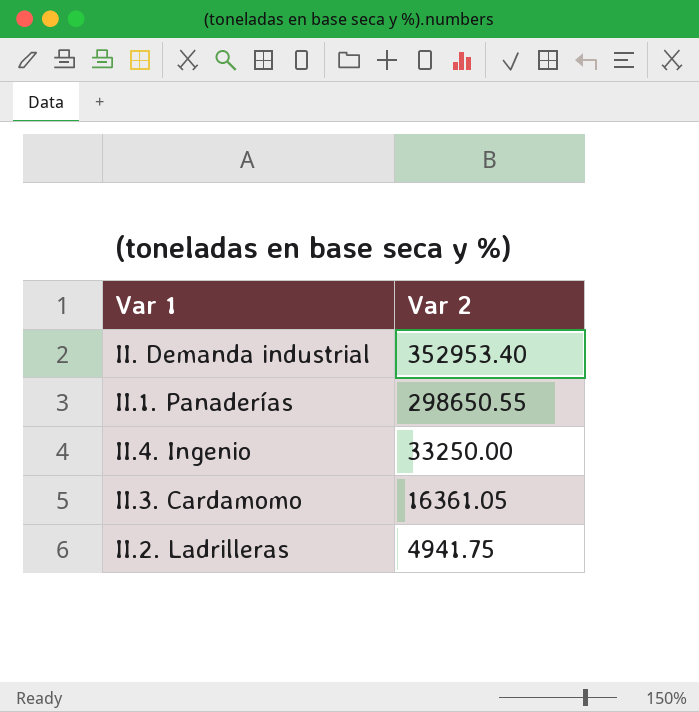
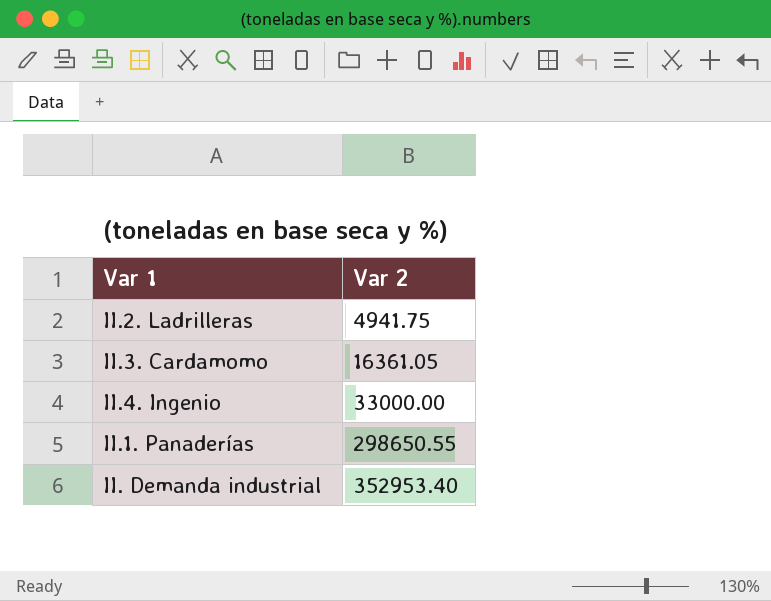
row order: Var 2 descending -> Var 2 ascending
II.4. Ingenio | Var 2: 33250.00 -> 33000.00

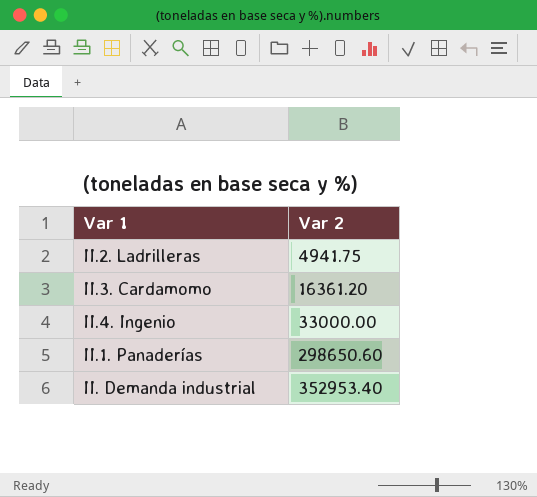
II.3. Cardamomo | Var 2: 16361.05 -> 16361.20
II.1. Panaderías | Var 2: 298650.55 -> 298650.60

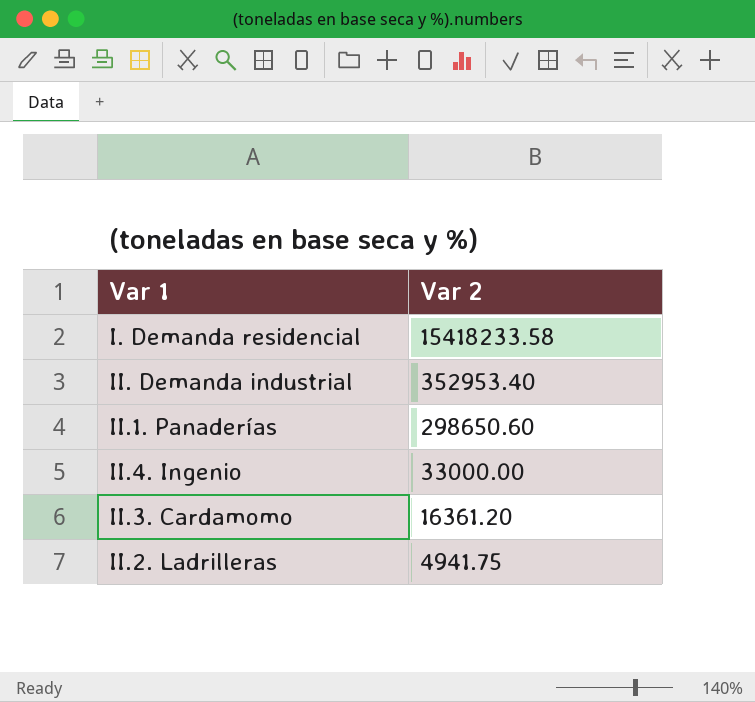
row order: Var 2 ascending -> Var 2 descending
row I. Demanda residencial: none -> 15418233.58

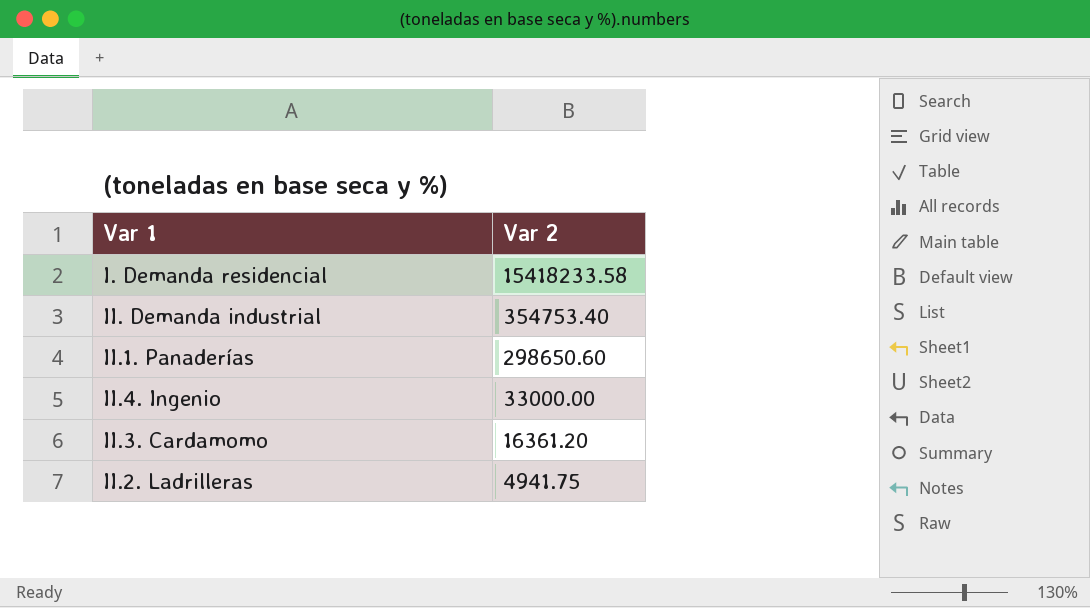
II. Demanda industrial | Var 2: 352953.40 -> 354753.40

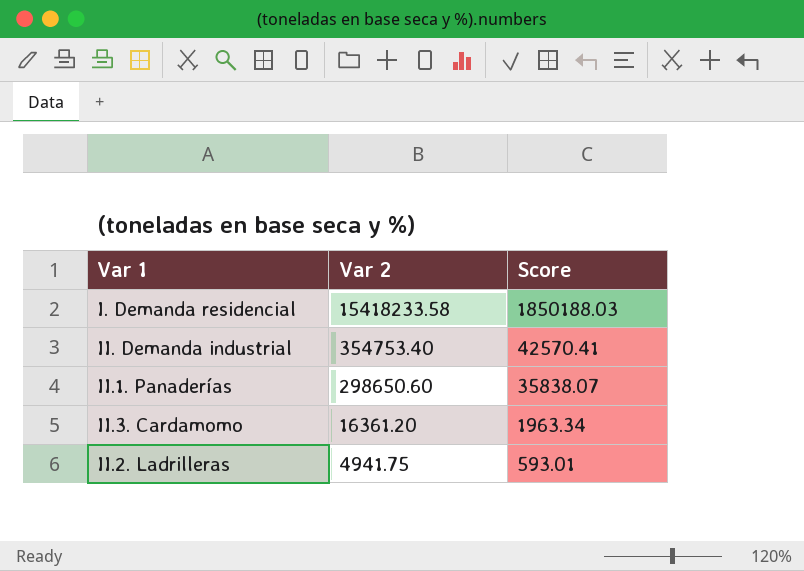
column Score | formula: none -> [Var 2] * 0.12
row II.4. Ingenio: 33000.00 -> none

